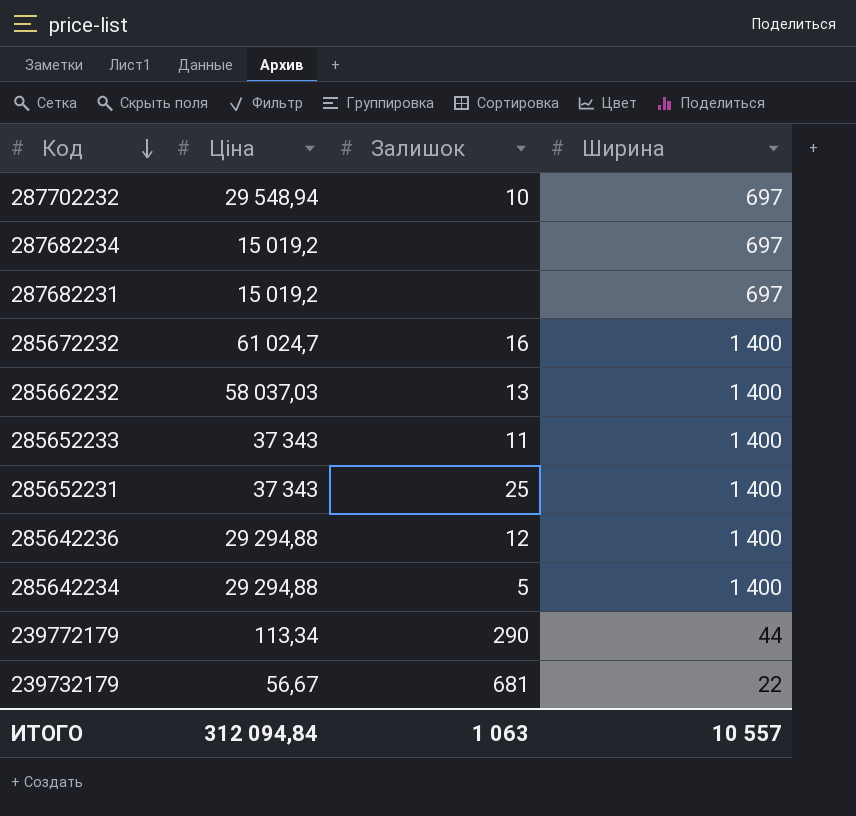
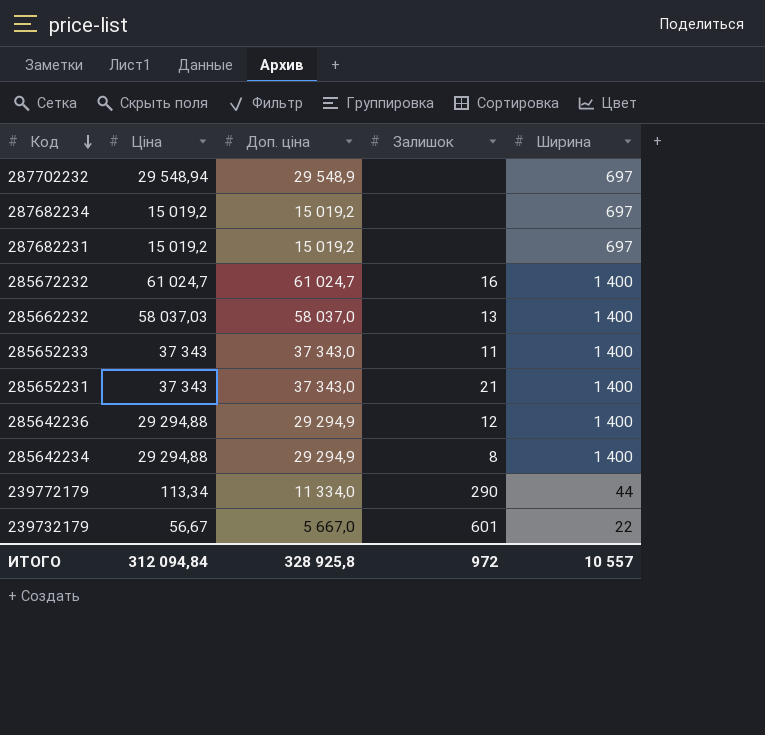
column Доп. ціна | position: none -> 3
287702232 | Залишок: 10 -> none
285652231 | Залишок: 25 -> 21
285642234 | Залишок: 5 -> 8
239732179 | Залишок: 681 -> 601
ИТОГО | Залишок: 1 063 -> 972

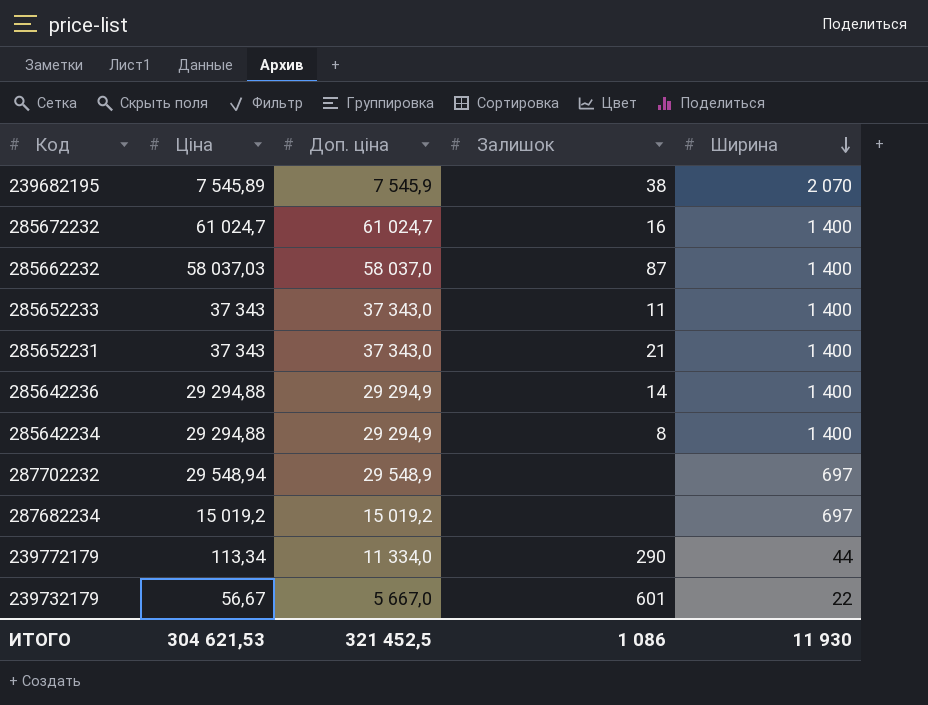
row order: Код descending -> Ширина descending
row 287682231: 15 019,2 | 15 019,2 | none | 697 -> none
row 239682195: none -> 7 545,89 | 7 545,9 | 38 | 2 070
285662232 | Залишок: 13 -> 87
285642236 | Залишок: 12 -> 14
ИТОГО | Ціна: 312 094,84 -> 304 621,53
ИТОГО | Доп. ціна: 328 925,8 -> 321 452,5
ИТОГО | Залишок: 972 -> 1 086
ИТОГО | Ширина: 10 557 -> 11 930

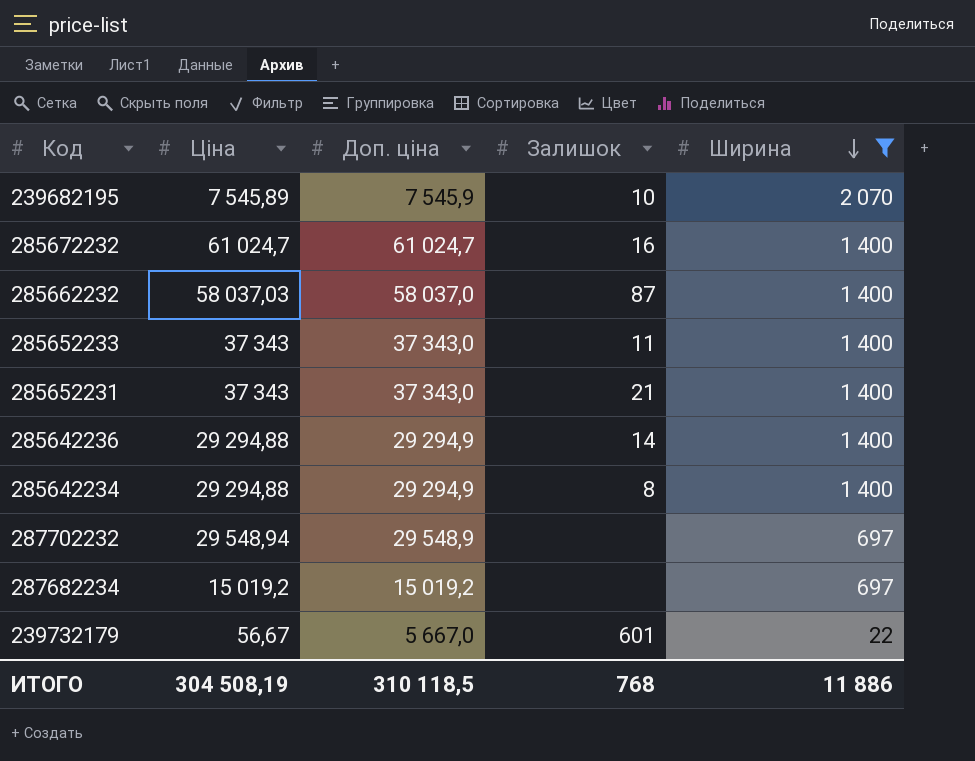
filter: none -> Ширина != 44
239682195 | Залишок: 38 -> 10
ИТОГО | Ціна: 304 621,53 -> 304 508,19
ИТОГО | Доп. ціна: 321 452,5 -> 310 118,5
ИТОГО | Залишок: 1 086 -> 768
ИТОГО | Ширина: 11 930 -> 11 886

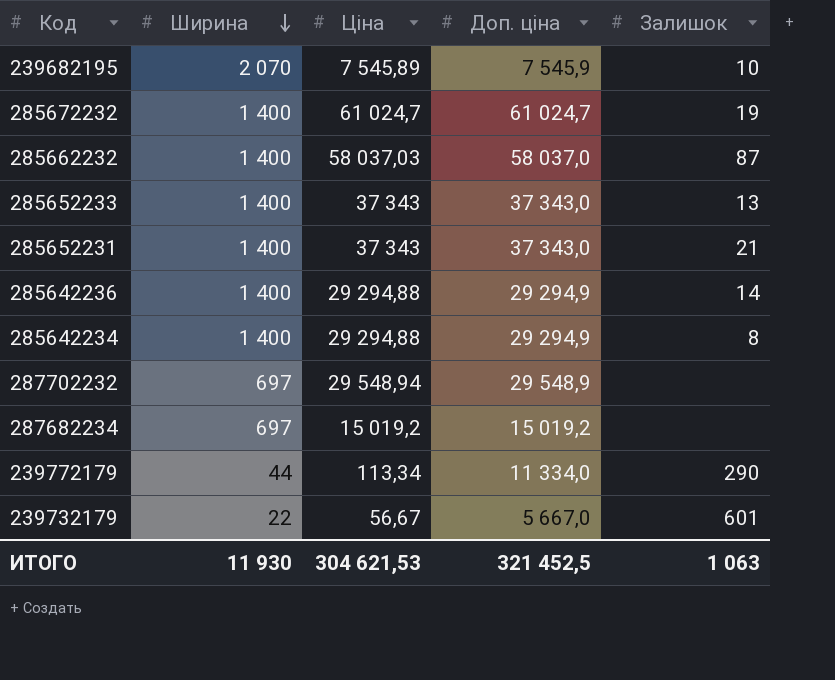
filter: Ширина != 44 -> none
column Ширина | position: 5 -> 2
285672232 | Залишок: 16 -> 19
285652233 | Залишок: 11 -> 13
ИТОГО | Ширина: 11 886 -> 11 930
ИТОГО | Ціна: 304 508,19 -> 304 621,53
ИТОГО | Доп. ціна: 310 118,5 -> 321 452,5
ИТОГО | Залишок: 768 -> 1 063

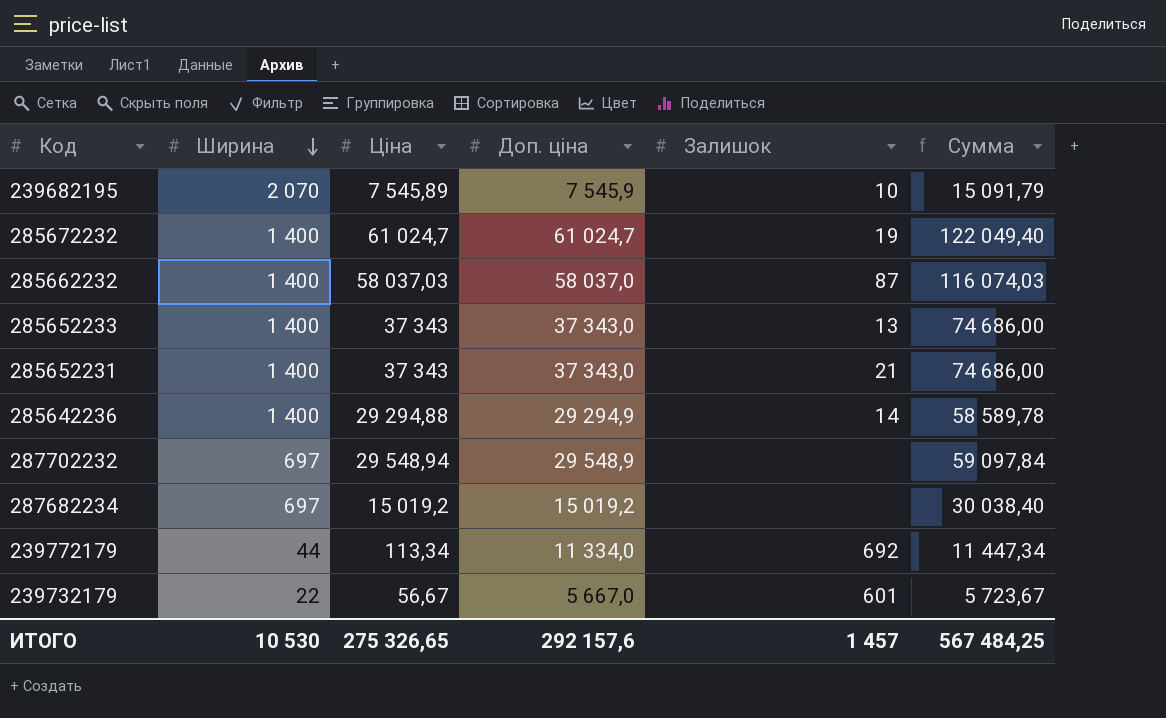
column Сумма | formula: none -> [Ціна] + [Доп. ціна]
row 285642234: 1 400 | 29 294,88 | 29 294,9 | 8 -> none
239772179 | Залишок: 290 -> 692
ИТОГО | Ширина: 11 930 -> 10 530
ИТОГО | Ціна: 304 621,53 -> 275 326,65
ИТОГО | Доп. ціна: 321 452,5 -> 292 157,6
ИТОГО | Залишок: 1 063 -> 1 457

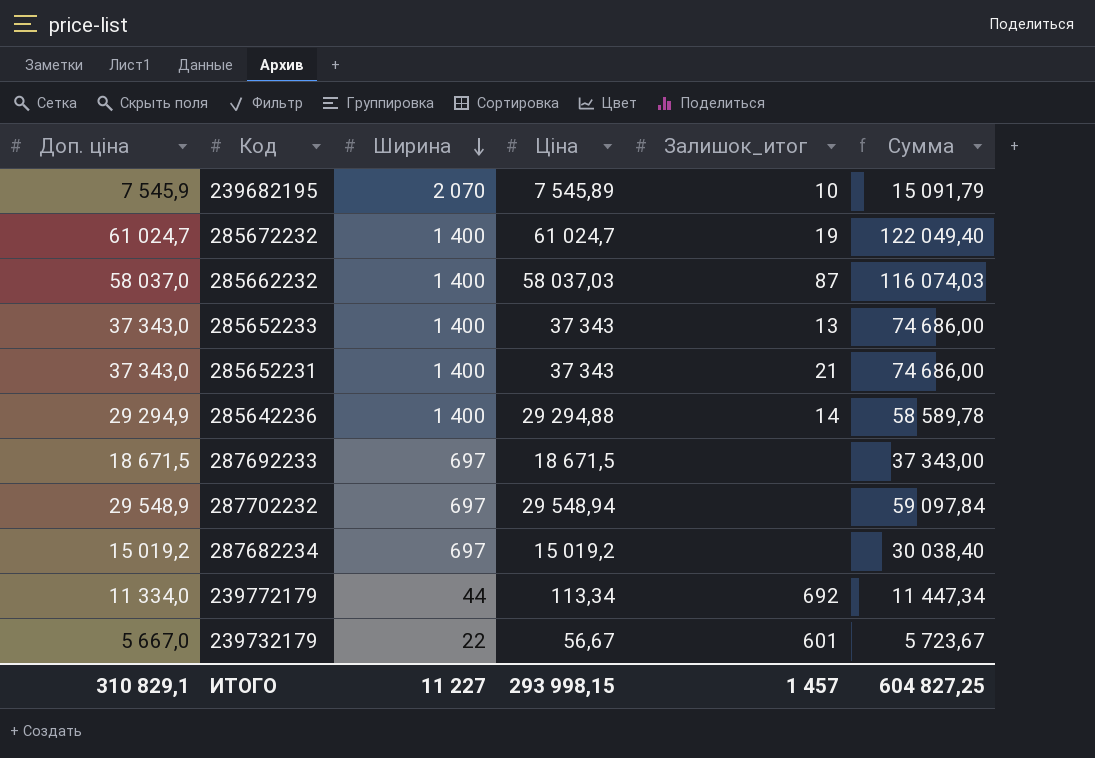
column Доп. ціна | position: 4 -> 1
column name: Залишок -> Залишок_итог
row 287692233: none -> 18 671,5 | 697 | 18 671,5 | none | 37 343,00
ИТОГО | Доп. ціна: 292 157,6 -> 310 829,1
ИТОГО | Ширина: 10 530 -> 11 227
ИТОГО | Ціна: 275 326,65 -> 293 998,15
ИТОГО | Сумма: 567 484,25 -> 604 827,25

